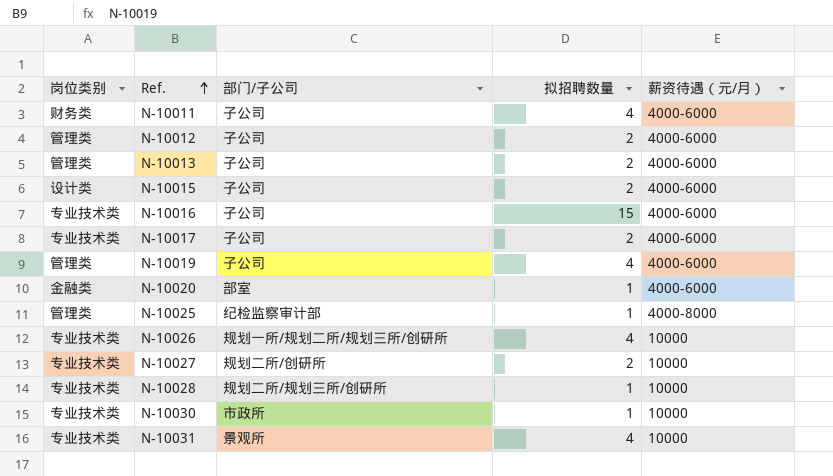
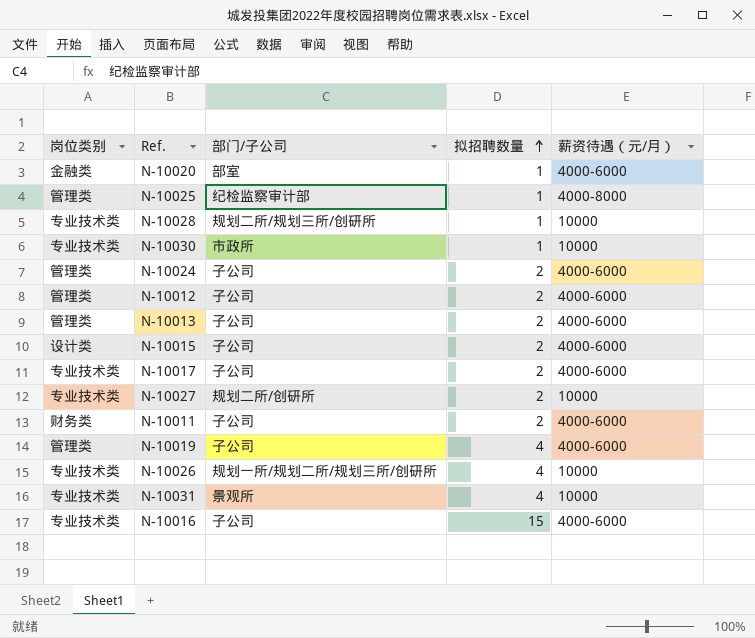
row order: Ref. ascending -> 拟招聘数量 ascending
row N-10024: none -> 管理类 | 子公司 | 2 | 4000-6000
N-10011 | 拟招聘数量: 4 -> 2

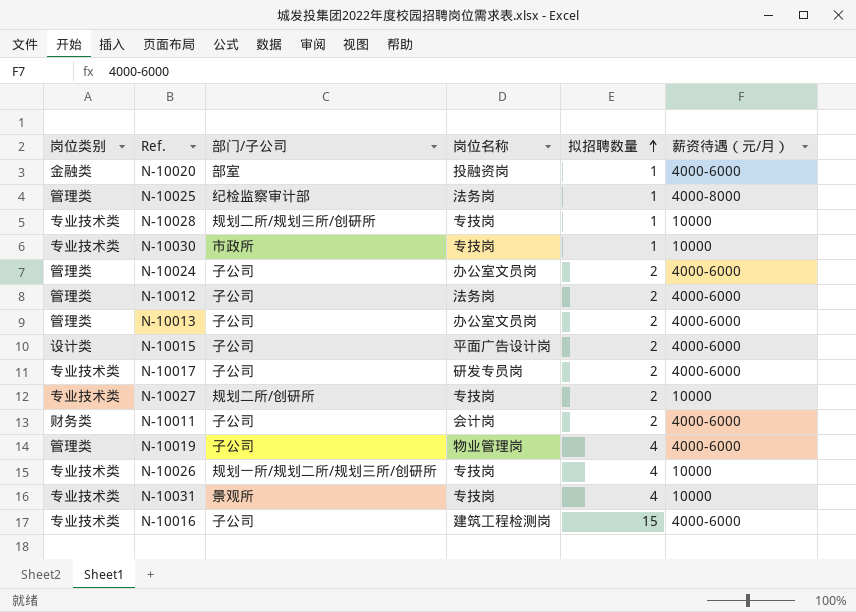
column 岗位名称 | position: none -> 4

